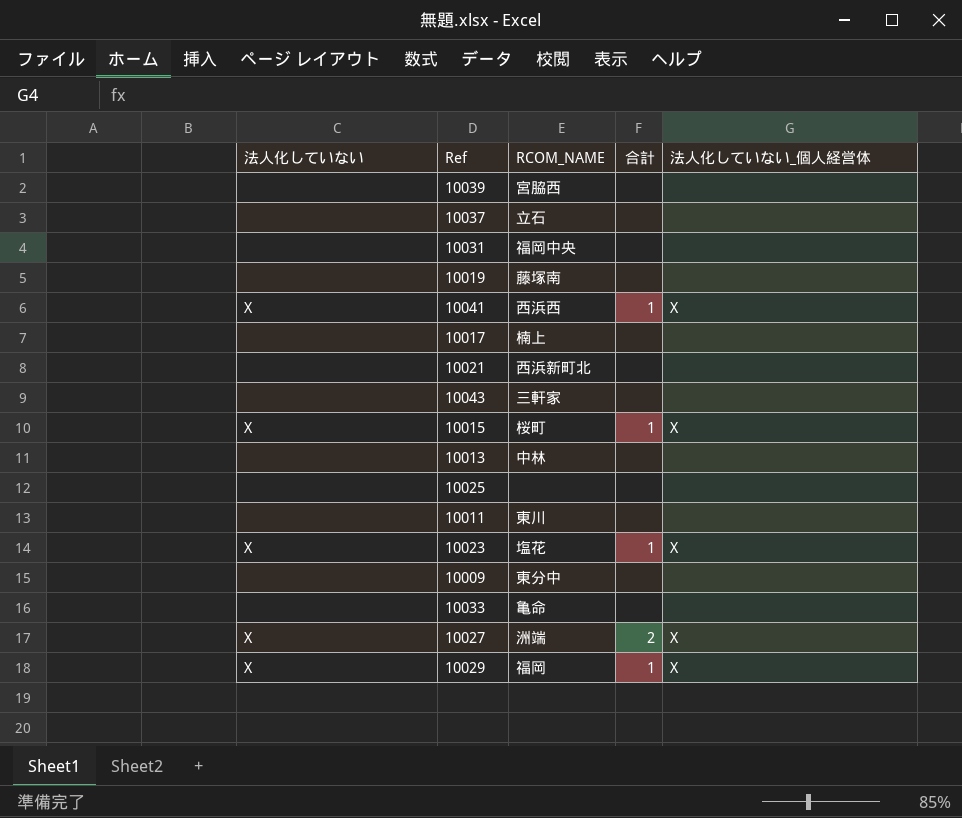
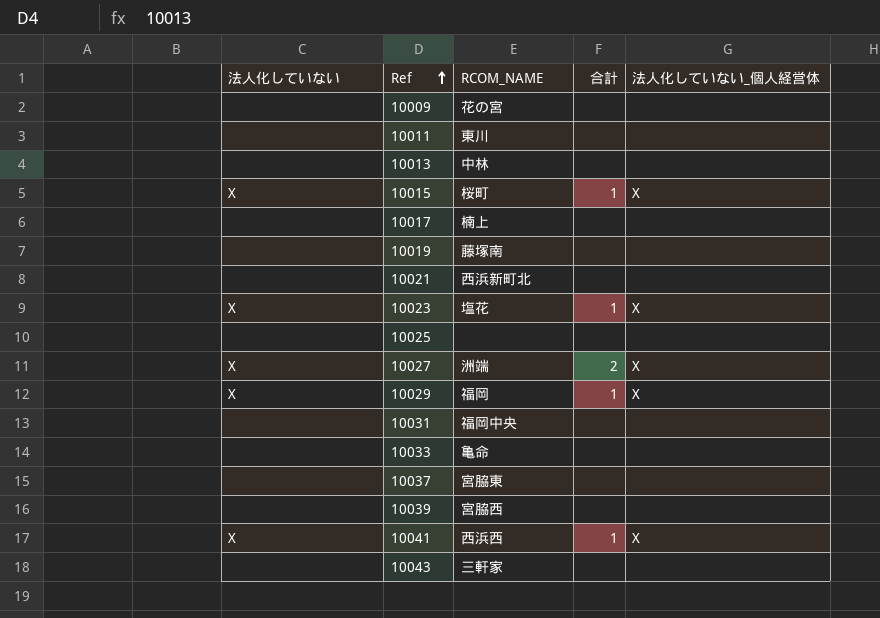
row order: none -> Ref ascending
10009 | RCOM_NAME: 東分中 -> 花の宮
10037 | RCOM_NAME: 立石 -> 宮脇東

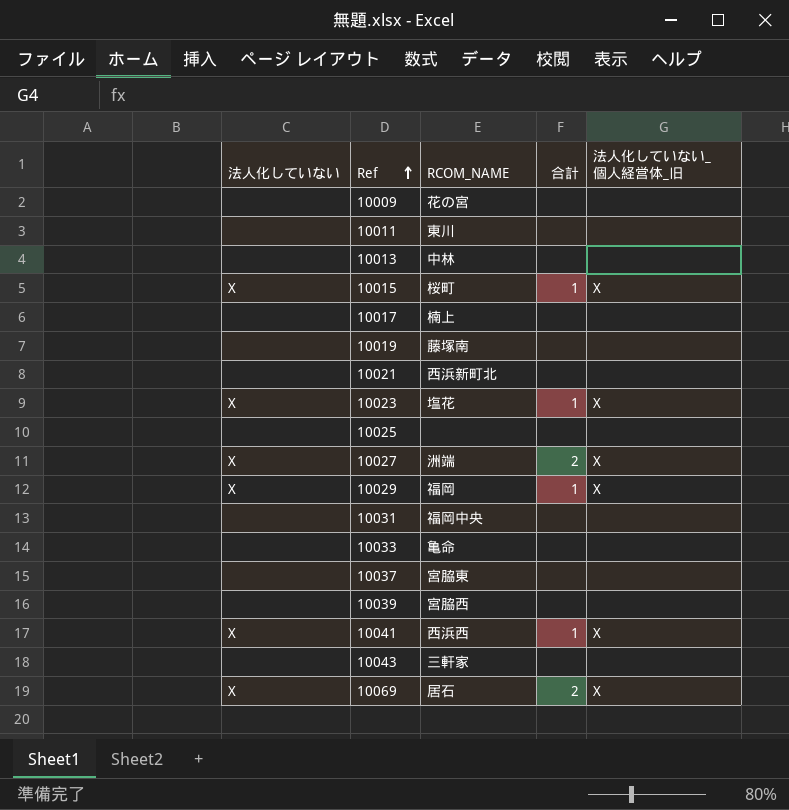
column name: 法人化していない_個人経営体 -> 法人化していない_個人経営体_旧
row 10069: none -> X | 居石 | 2 | X

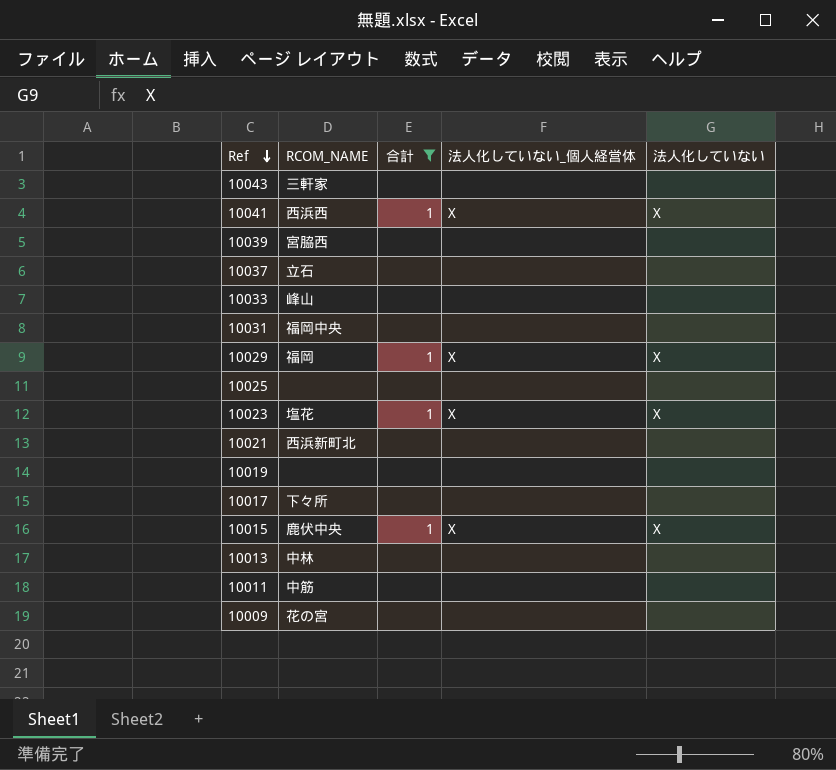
filter: none -> 合計 != 2
row order: Ref ascending -> Ref descending
column name: 法人化していない_個人経営体_旧 -> 法人化していない_個人経営体
column 法人化していない | position: 1 -> 5
10037 | RCOM_NAME: 宮脇東 -> 立石
10033 | RCOM_NAME: 亀命 -> 峰山
10019 | RCOM_NAME: 藤塚南 -> none
10017 | RCOM_NAME: 楠上 -> 下々所
10015 | RCOM_NAME: 桜町 -> 鹿伏中央
10011 | RCOM_NAME: 東川 -> 中筋

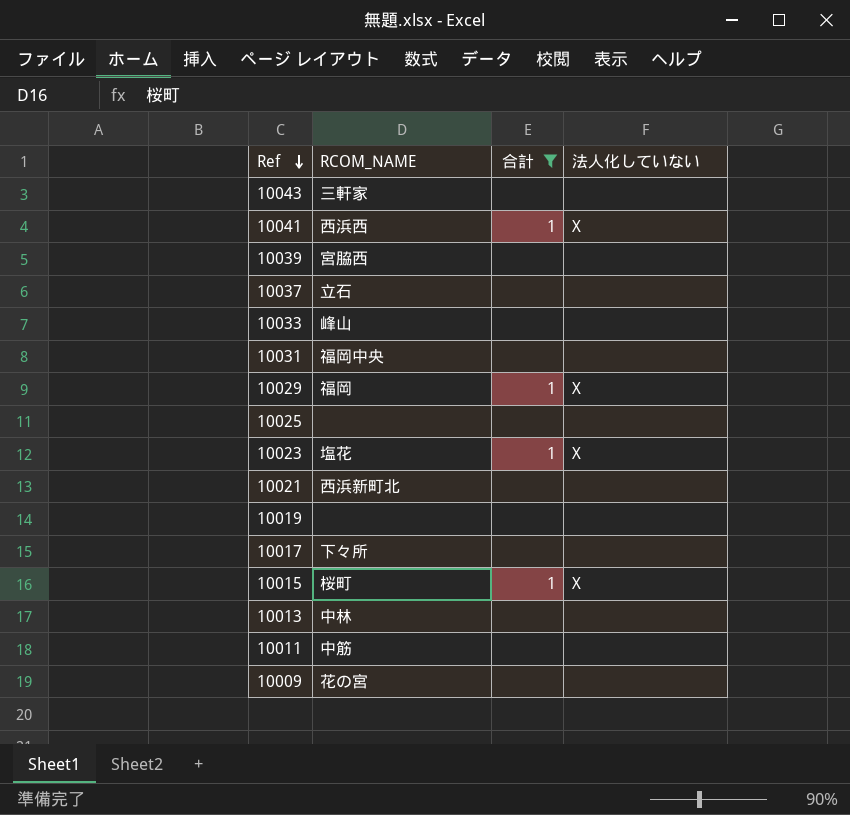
column 法人化していない_個人経営体 | position: 4 -> none
10015 | RCOM_NAME: 鹿伏中央 -> 桜町

